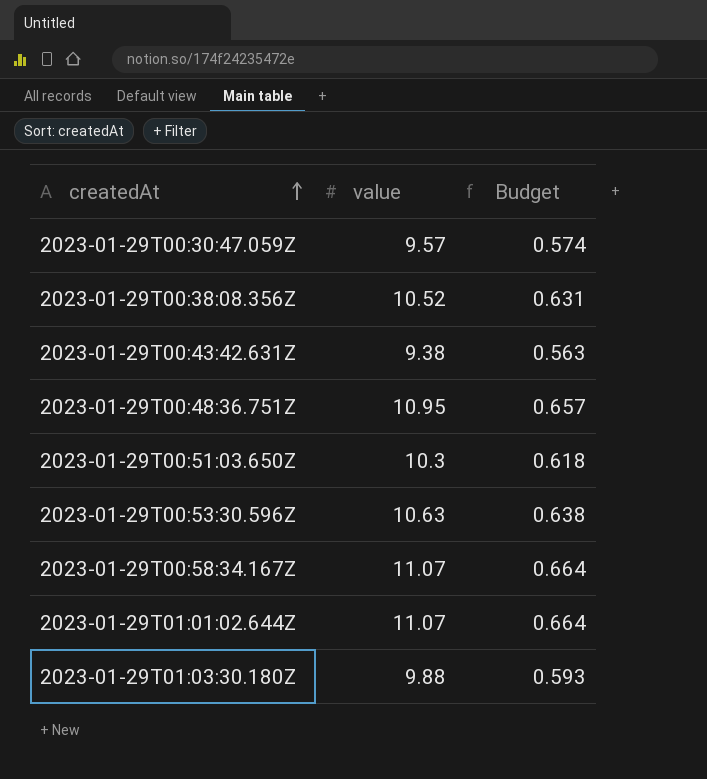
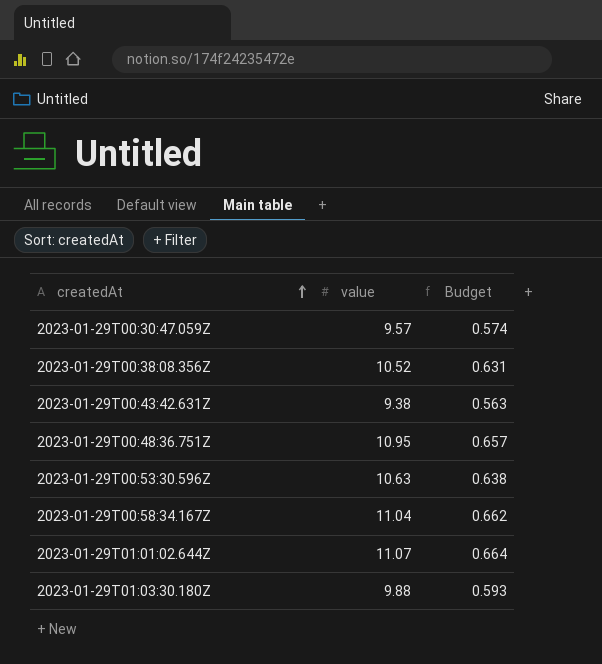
row 2023-01-29T00:51:03.650Z: 10.3 | 0.618 -> none
2023-01-29T00:58:34.167Z | value: 11.07 -> 11.04
2023-01-29T00:58:34.167Z | Budget: 0.664 -> 0.662

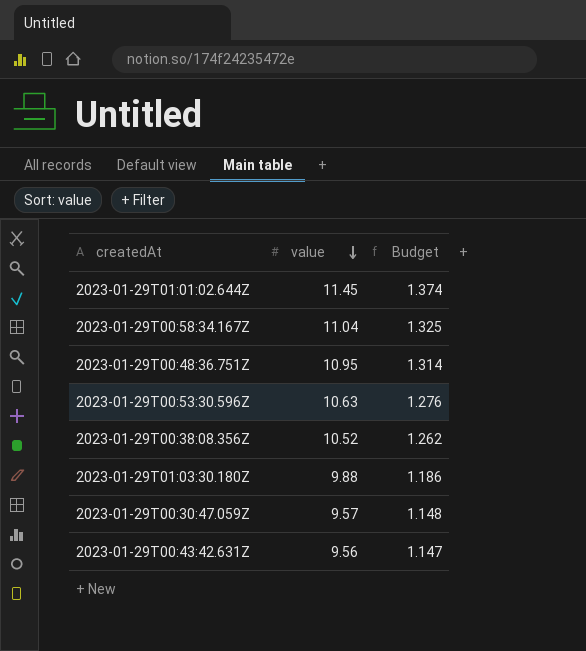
row order: createdAt ascending -> value descending
column Budget | formula: [value] * 0.06 -> [value] * 0.12
2023-01-29T01:01:02.644Z | value: 11.07 -> 11.45
2023-01-29T00:43:42.631Z | value: 9.38 -> 9.56

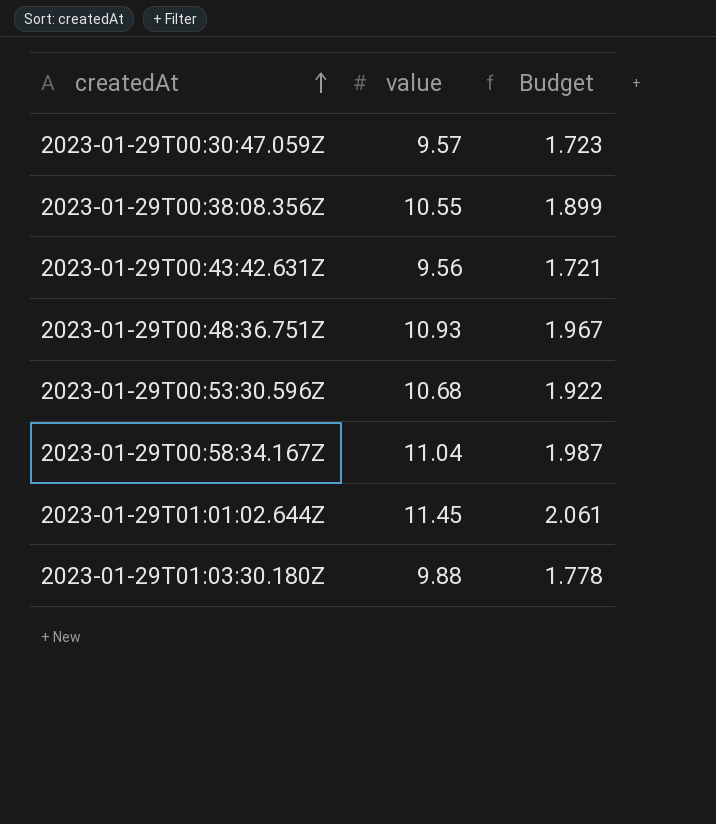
row order: value descending -> createdAt ascending
column Budget | formula: [value] * 0.12 -> [value] * 0.18
2023-01-29T00:38:08.356Z | value: 10.52 -> 10.55
2023-01-29T00:48:36.751Z | value: 10.95 -> 10.93
2023-01-29T00:53:30.596Z | value: 10.63 -> 10.68

